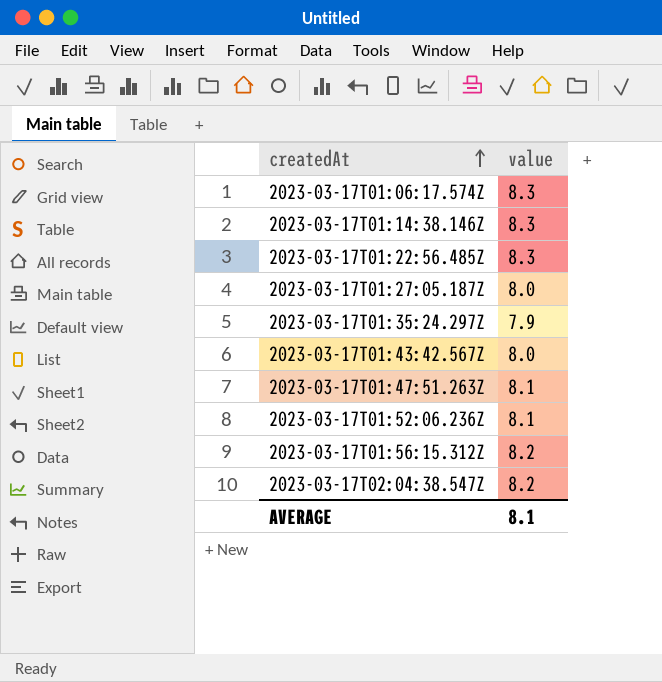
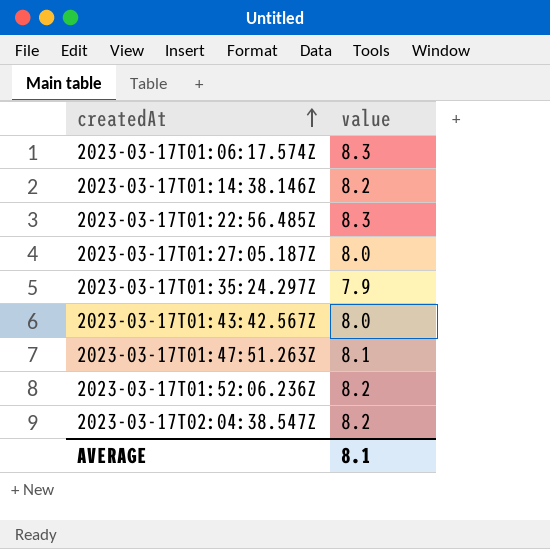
row 2023-03-17T01:56:15.312Z: 8.2 -> none
2023-03-17T01:14:38.146Z | value: 8.3 -> 8.2
2023-03-17T01:52:06.236Z | value: 8.1 -> 8.2

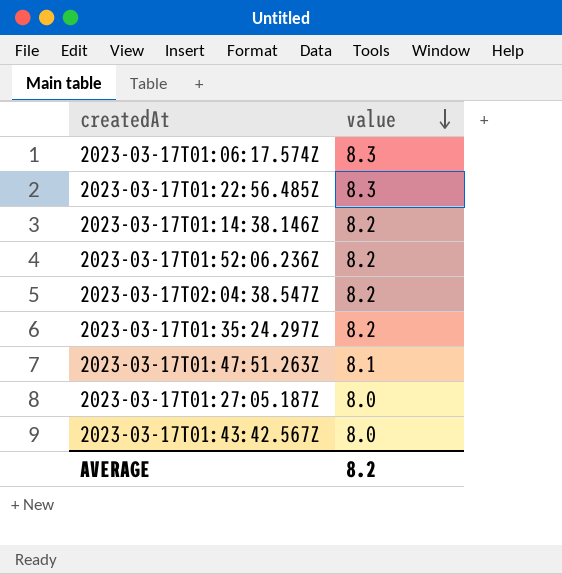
row order: createdAt ascending -> value descending
2023-03-17T01:35:24.297Z | value: 7.9 -> 8.2
AVERAGE | value: 8.1 -> 8.2

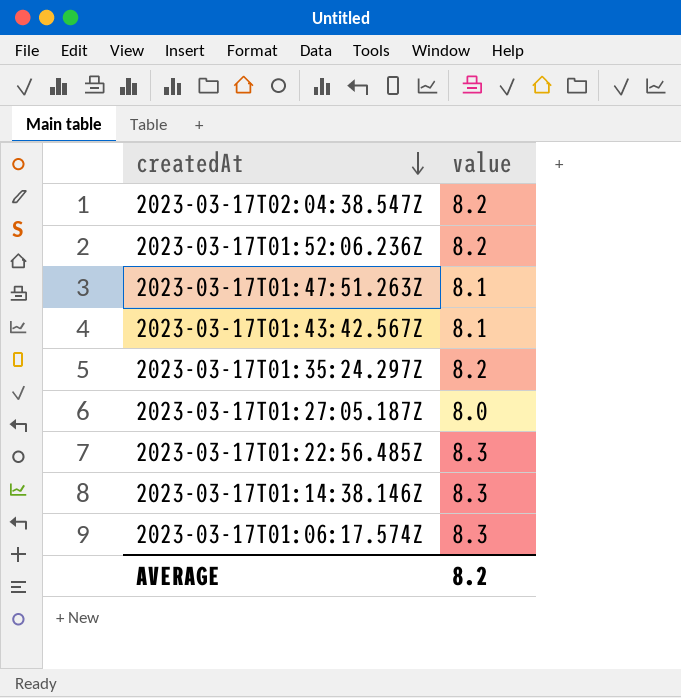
row order: value descending -> createdAt descending
2023-03-17T01:43:42.567Z | value: 8.0 -> 8.1
2023-03-17T01:14:38.146Z | value: 8.2 -> 8.3

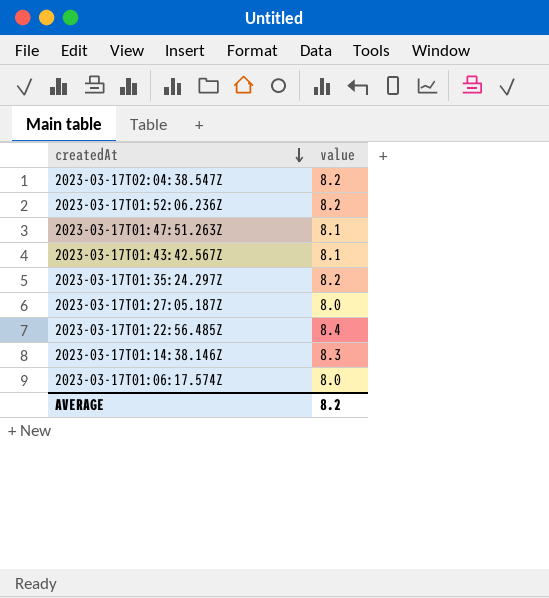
2023-03-17T01:22:56.485Z | value: 8.3 -> 8.4
2023-03-17T01:06:17.574Z | value: 8.3 -> 8.0

